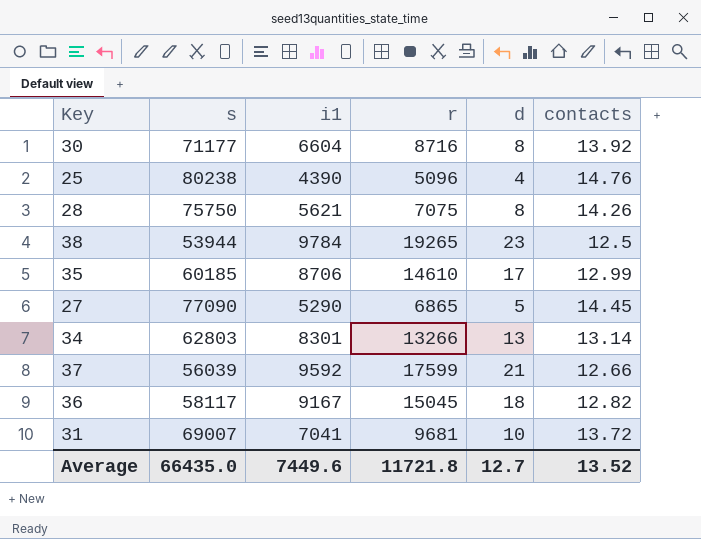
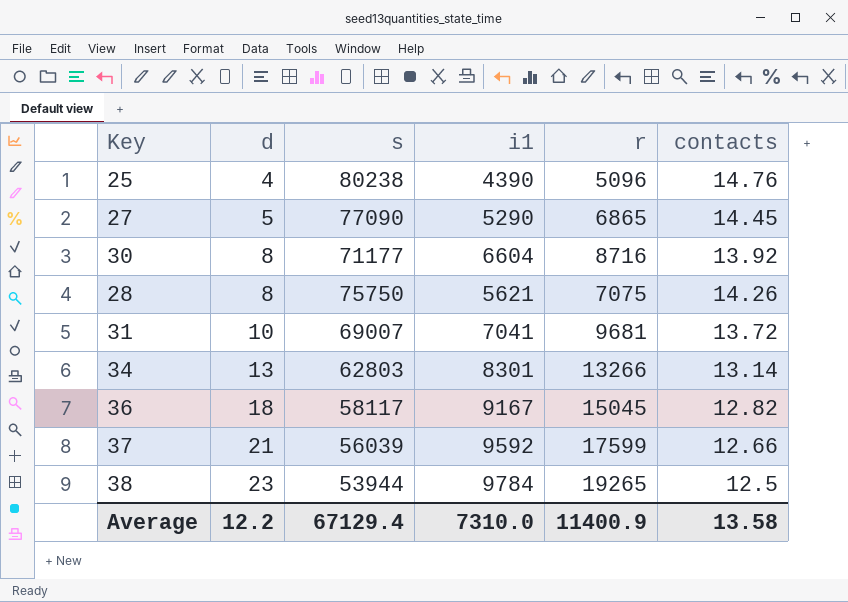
row order: none -> d ascending
column d | position: 5 -> 2
row 35: 60185 | 8706 | 14610 | 17 | 12.99 -> none
Average | d: 12.7 -> 12.2
Average | s: 66435.0 -> 67129.4
Average | i1: 7449.6 -> 7310.0
Average | r: 11721.8 -> 11400.9
Average | contacts: 13.52 -> 13.58

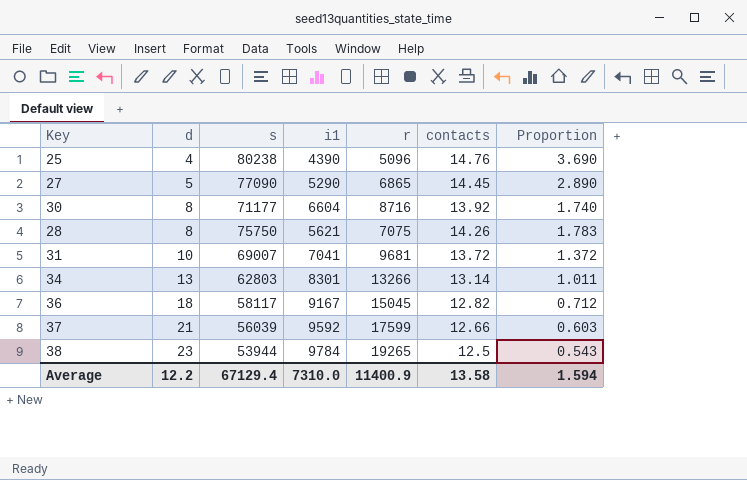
column Proportion | formula: none -> [contacts] / [d]

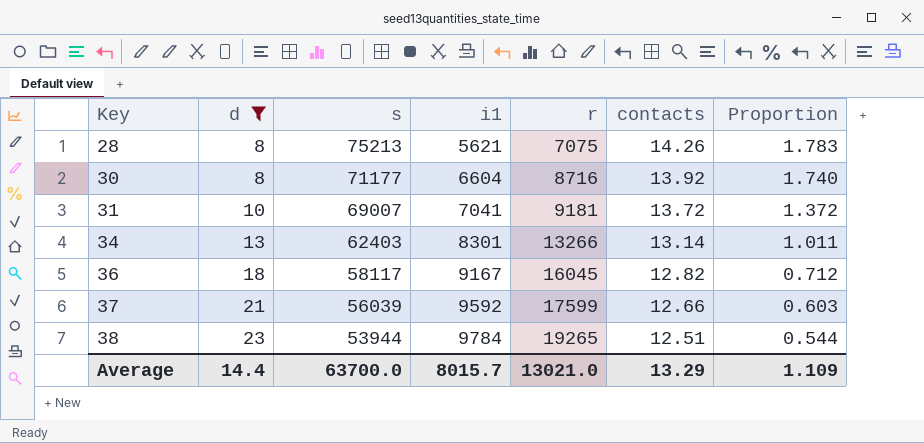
filter: none -> d >= 8
row order: d ascending -> Key ascending
28 | s: 75750 -> 75213
31 | r: 9681 -> 9181
34 | s: 62803 -> 62403
36 | r: 15045 -> 16045
38 | contacts: 12.5 -> 12.51
38 | Proportion: 0.543 -> 0.544
Average | d: 12.2 -> 14.4
Average | s: 67129.4 -> 63700.0
Average | i1: 7310.0 -> 8015.7
Average | r: 11400.9 -> 13021.0
Average | contacts: 13.58 -> 13.29
Average | Proportion: 1.594 -> 1.109

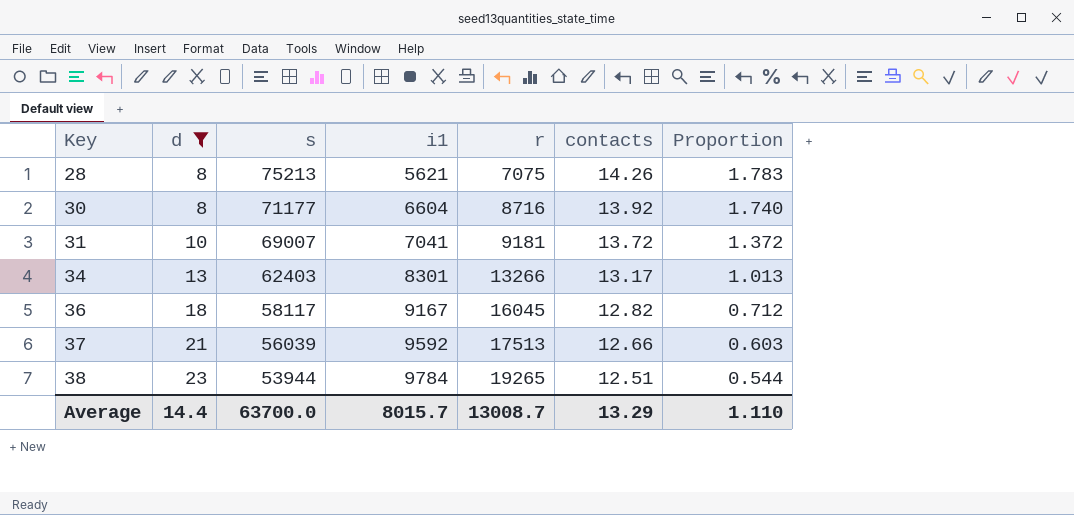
34 | contacts: 13.14 -> 13.17
34 | Proportion: 1.011 -> 1.013
37 | r: 17599 -> 17513
Average | r: 13021.0 -> 13008.7
Average | Proportion: 1.109 -> 1.110

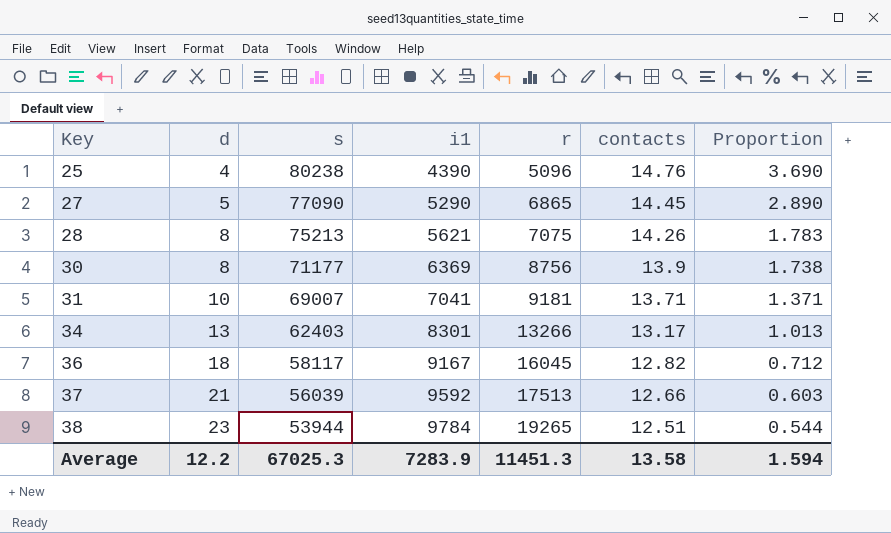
filter: d >= 8 -> none
30 | i1: 6604 -> 6369
30 | r: 8716 -> 8756
30 | contacts: 13.92 -> 13.9
30 | Proportion: 1.740 -> 1.738
31 | contacts: 13.72 -> 13.71
31 | Proportion: 1.372 -> 1.371
Average | d: 14.4 -> 12.2
Average | s: 63700.0 -> 67025.3
Average | i1: 8015.7 -> 7283.9
Average | r: 13008.7 -> 11451.3
Average | contacts: 13.29 -> 13.58
Average | Proportion: 1.110 -> 1.594

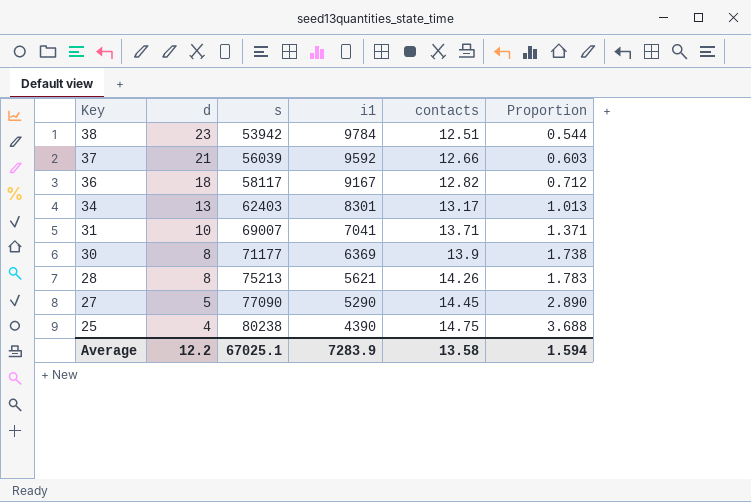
row order: Key ascending -> Key descending
column r | position: 5 -> none
38 | s: 53944 -> 53942
25 | contacts: 14.76 -> 14.75
25 | Proportion: 3.690 -> 3.688
Average | s: 67025.3 -> 67025.1

